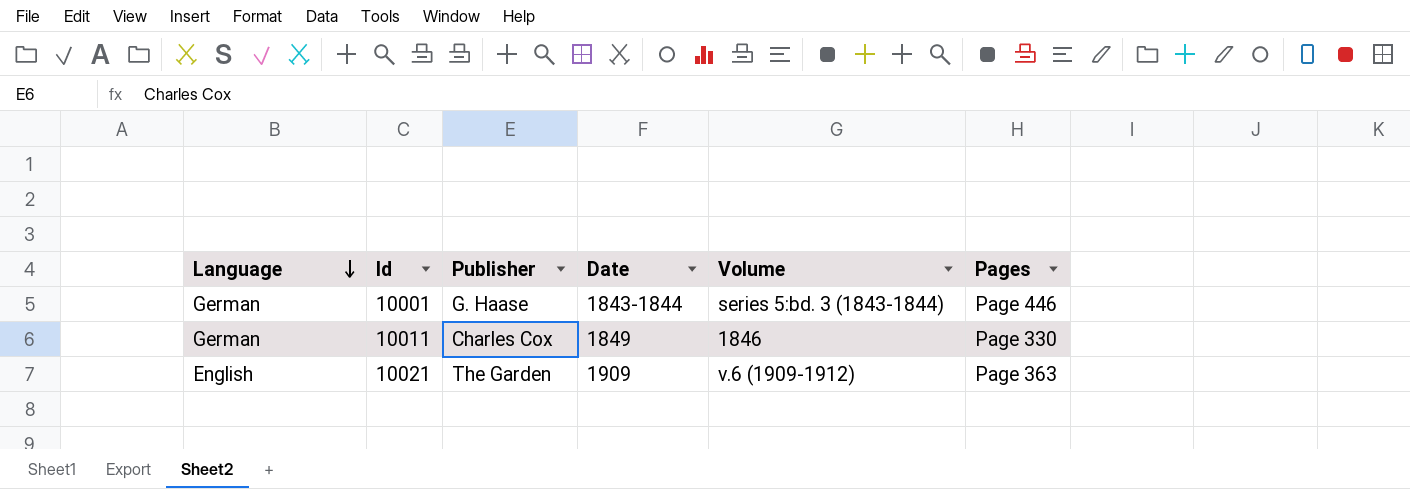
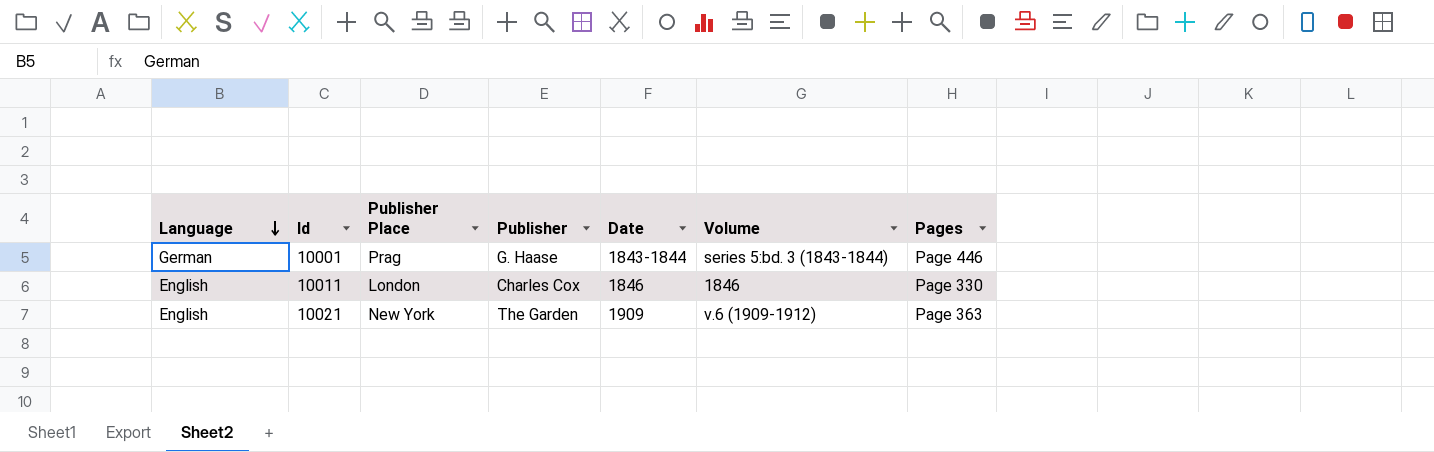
column Publisher Place | position: none -> 3
10011 | Language: German -> English
10011 | Date: 1849 -> 1846

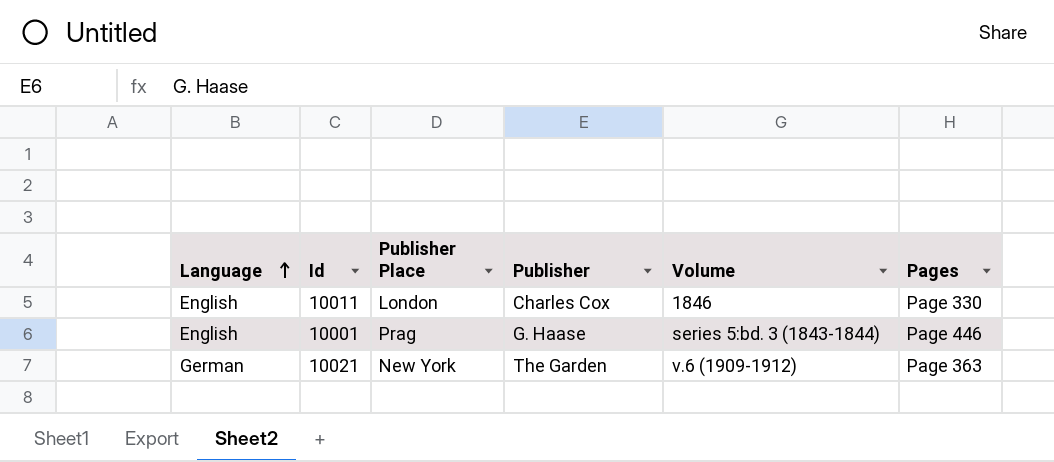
row order: Language descending -> Language ascending
column Date | position: 5 -> none
10001 | Language: German -> English
10021 | Language: English -> German

